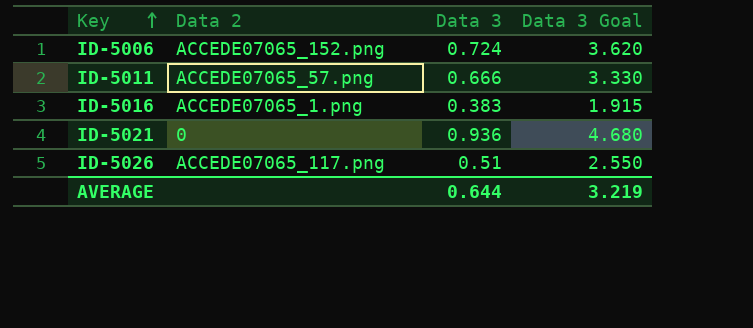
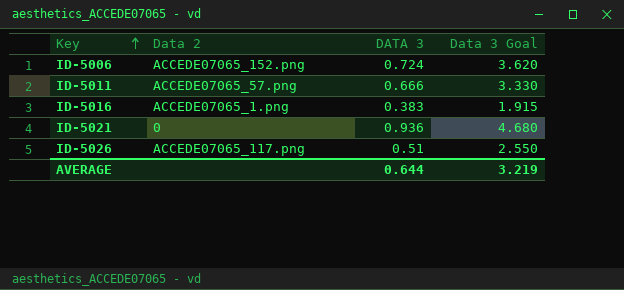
column name: Data 3 -> DATA 3

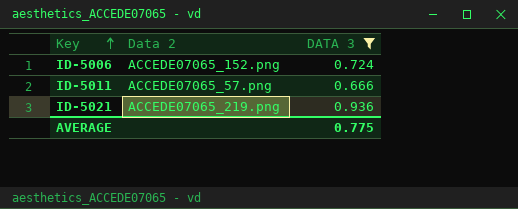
filter: none -> DATA 3 >= 0.666
column Data 3 Goal | formula: [DATA 3] * 5 -> none
ID-5021 | Data 2: 0 -> ACCEDE07065_219.png
AVERAGE | DATA 3: 0.644 -> 0.775

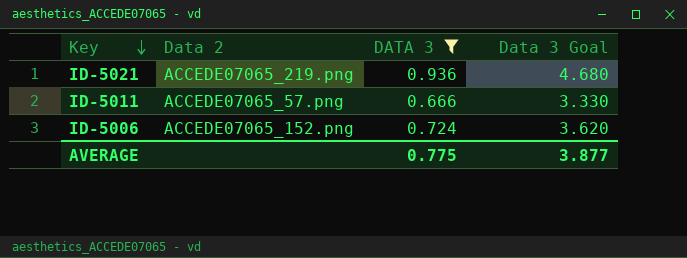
row order: Key ascending -> Key descending
column Data 3 Goal | formula: none -> [DATA 3] * 5

